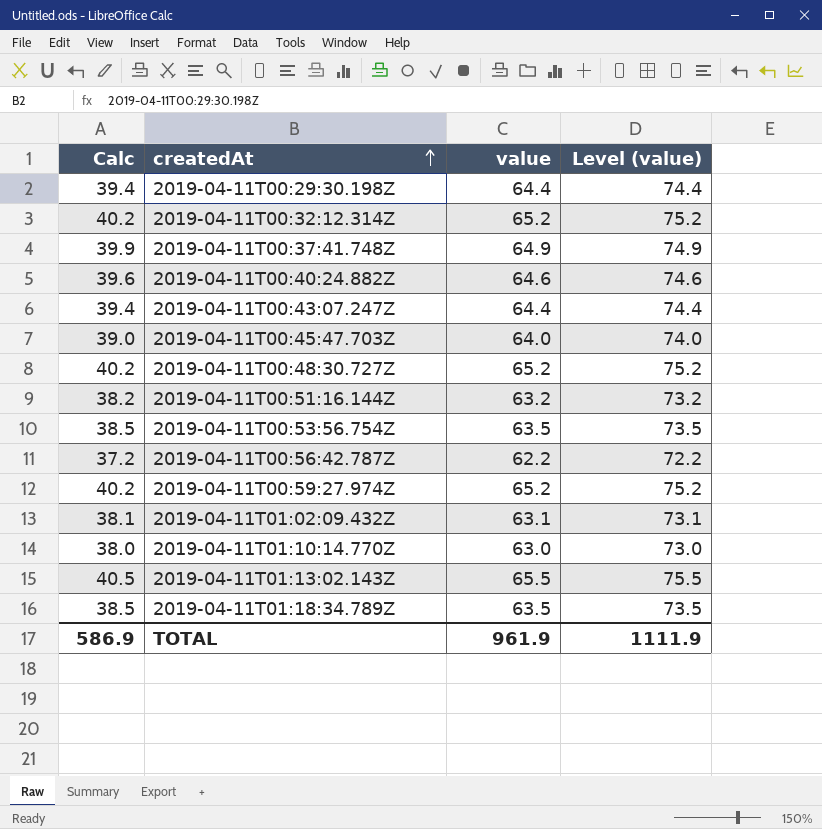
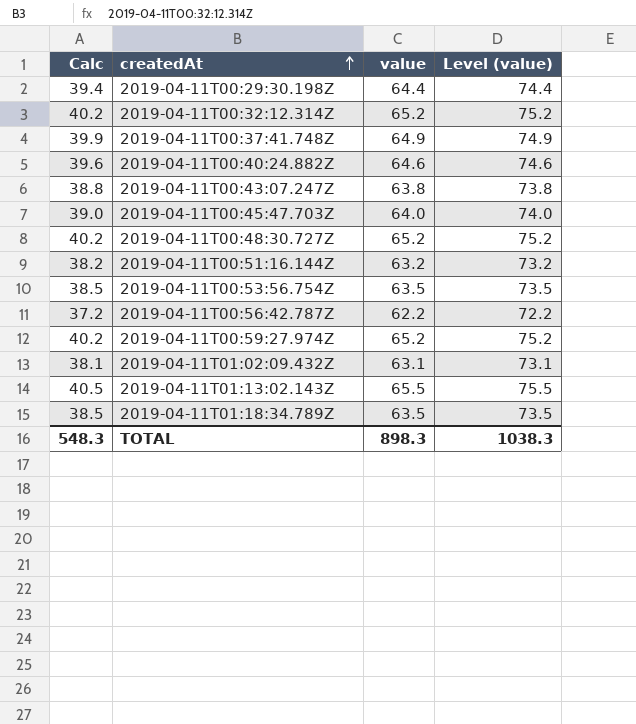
row 2019-04-11T01:10:14.770Z: 38.0 | 63.0 | 73.0 -> none
2019-04-11T00:43:07.247Z | Calc: 39.4 -> 38.8
2019-04-11T00:43:07.247Z | value: 64.4 -> 63.8
2019-04-11T00:43:07.247Z | Level (value): 74.4 -> 73.8
TOTAL | Calc: 586.9 -> 548.3
TOTAL | value: 961.9 -> 898.3
TOTAL | Level (value): 1111.9 -> 1038.3

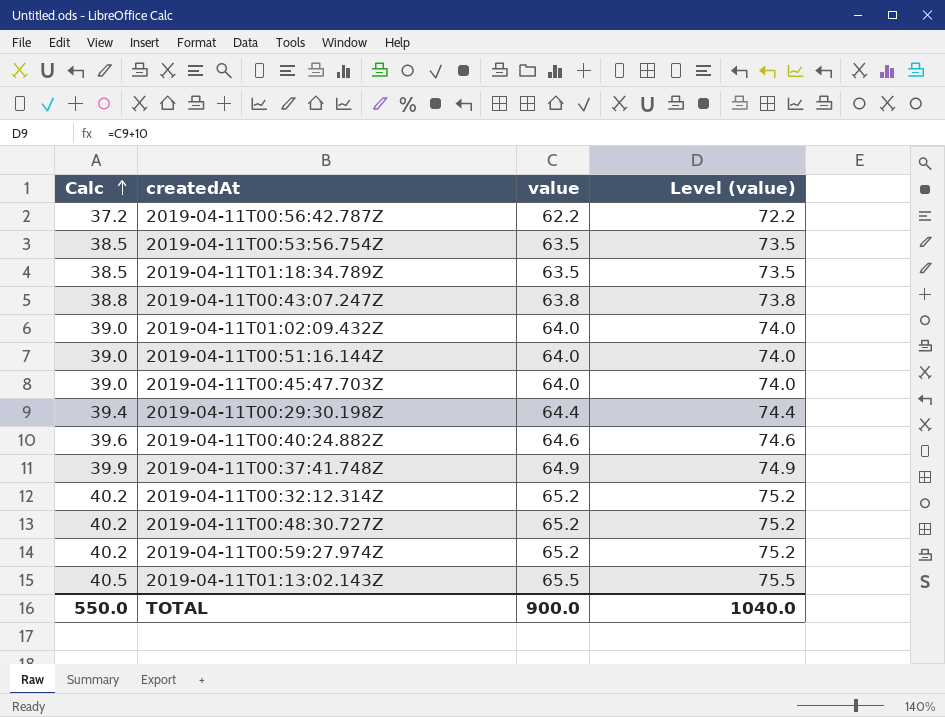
row order: createdAt ascending -> Calc ascending
2019-04-11T01:02:09.432Z | Calc: 38.1 -> 39.0
2019-04-11T01:02:09.432Z | value: 63.1 -> 64.0
2019-04-11T01:02:09.432Z | Level (value): 73.1 -> 74.0
2019-04-11T00:51:16.144Z | Calc: 38.2 -> 39.0
2019-04-11T00:51:16.144Z | value: 63.2 -> 64.0
2019-04-11T00:51:16.144Z | Level (value): 73.2 -> 74.0
TOTAL | Calc: 548.3 -> 550.0
TOTAL | value: 898.3 -> 900.0
TOTAL | Level (value): 1038.3 -> 1040.0

